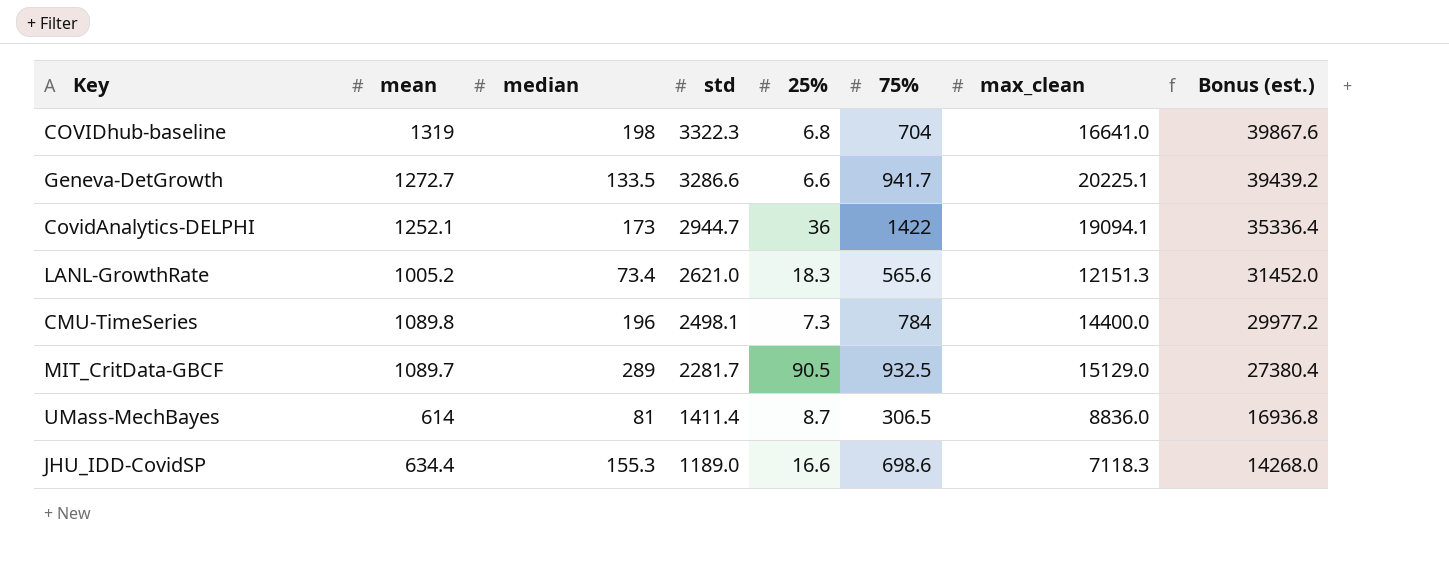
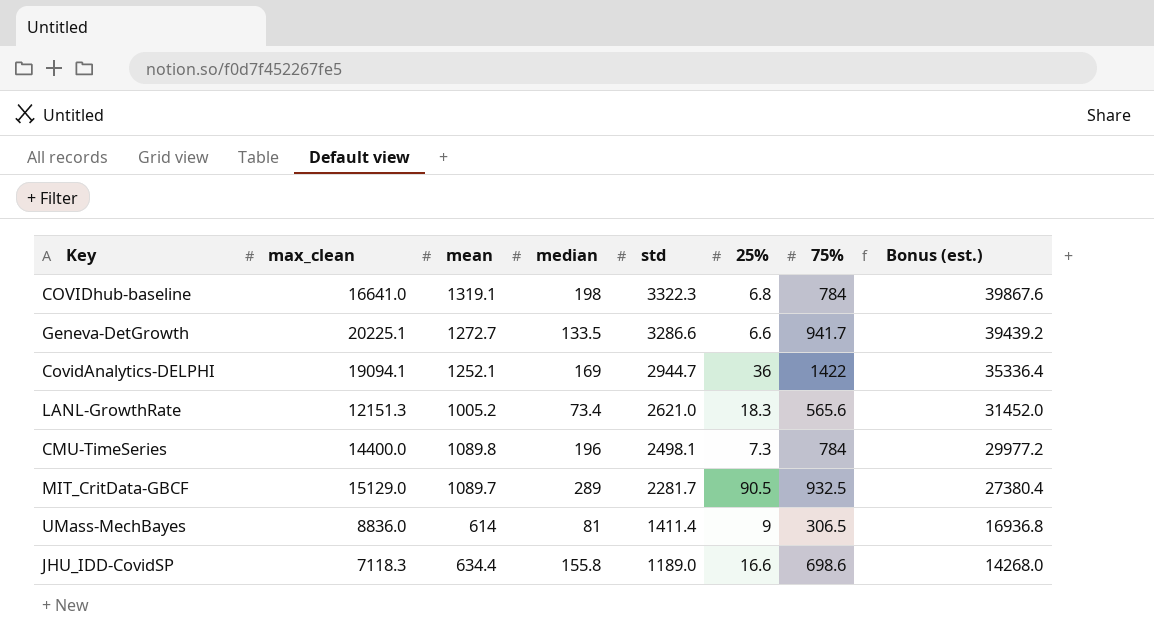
column max_clean | position: 7 -> 2
COVIDhub-baseline | mean: 1319 -> 1319.1
COVIDhub-baseline | 75%: 704 -> 784
CovidAnalytics-DELPHI | median: 173 -> 169
UMass-MechBayes | 25%: 8.7 -> 9
JHU_IDD-CovidSP | median: 155.3 -> 155.8

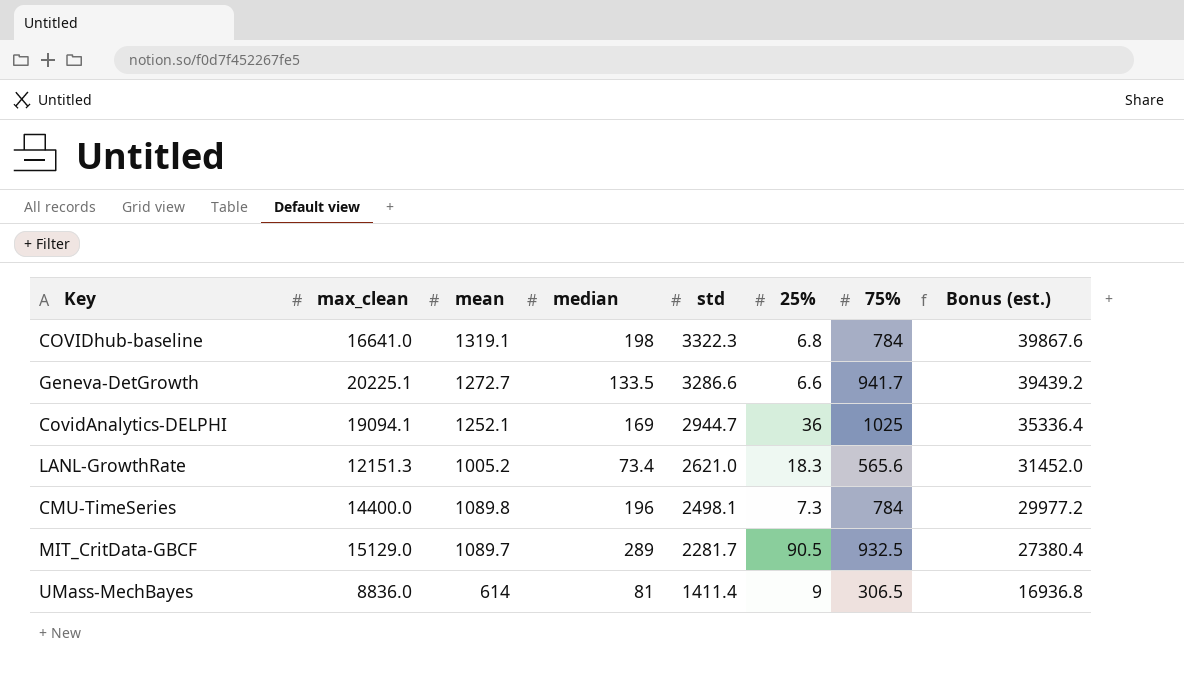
row JHU_IDD-CovidSP: 7118.3 | 634.4 | 155.8 | 1189.0 | 16.6 | 698.6 | 14268.0 -> none
CovidAnalytics-DELPHI | 75%: 1422 -> 1025

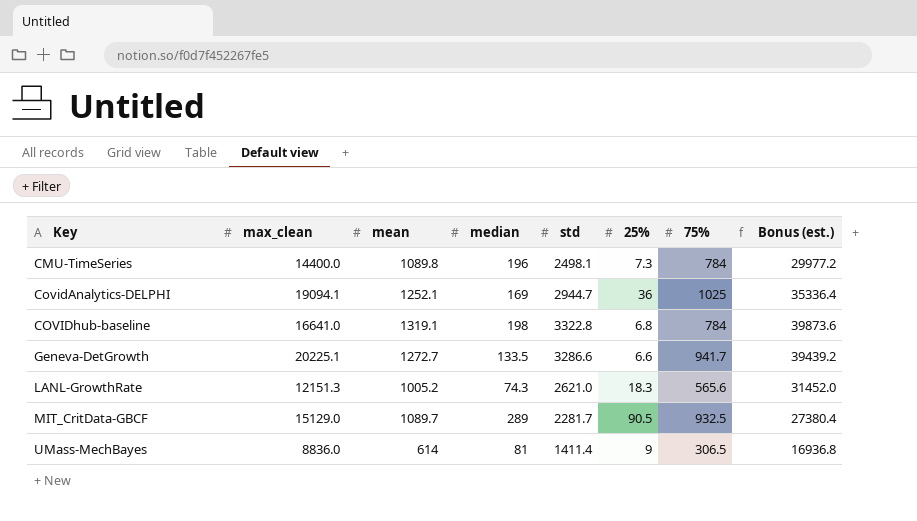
row order: std descending -> Key ascending
COVIDhub-baseline | std: 3322.3 -> 3322.8
COVIDhub-baseline | Bonus (est.): 39867.6 -> 39873.6
LANL-GrowthRate | median: 73.4 -> 74.3

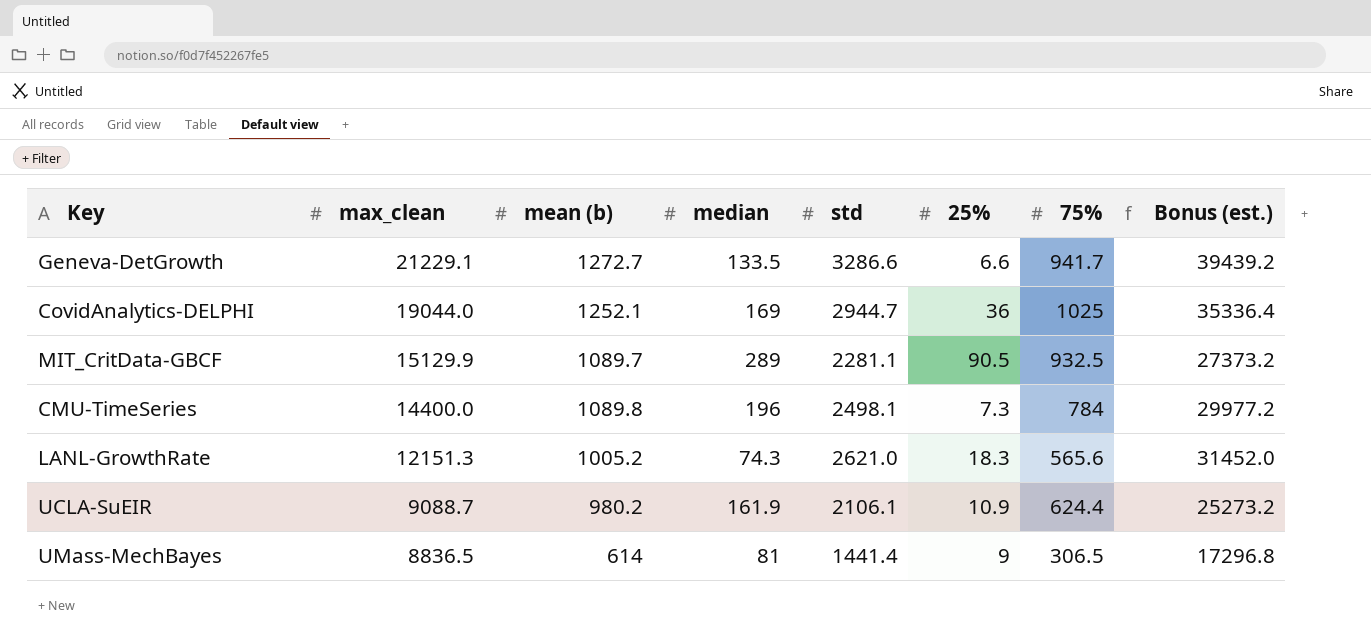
row order: Key ascending -> max_clean descending
column name: mean -> mean (b)
row COVIDhub-baseline: 16641.0 | 1319.1 | 198 | 3322.8 | 6.8 | 784 | 39873.6 -> none
Geneva-DetGrowth | max_clean: 20225.1 -> 21229.1
CovidAnalytics-DELPHI | max_clean: 19094.1 -> 19044.0
MIT_CritData-GBCF | max_clean: 15129.0 -> 15129.9
MIT_CritData-GBCF | std: 2281.7 -> 2281.1
MIT_CritData-GBCF | Bonus (est.): 27380.4 -> 27373.2
row UCLA-SuEIR: none -> 9088.7 | 980.2 | 161.9 | 2106.1 | 10.9 | 624.4 | 25273.2
UMass-MechBayes | max_clean: 8836.0 -> 8836.5
UMass-MechBayes | std: 1411.4 -> 1441.4
UMass-MechBayes | Bonus (est.): 16936.8 -> 17296.8

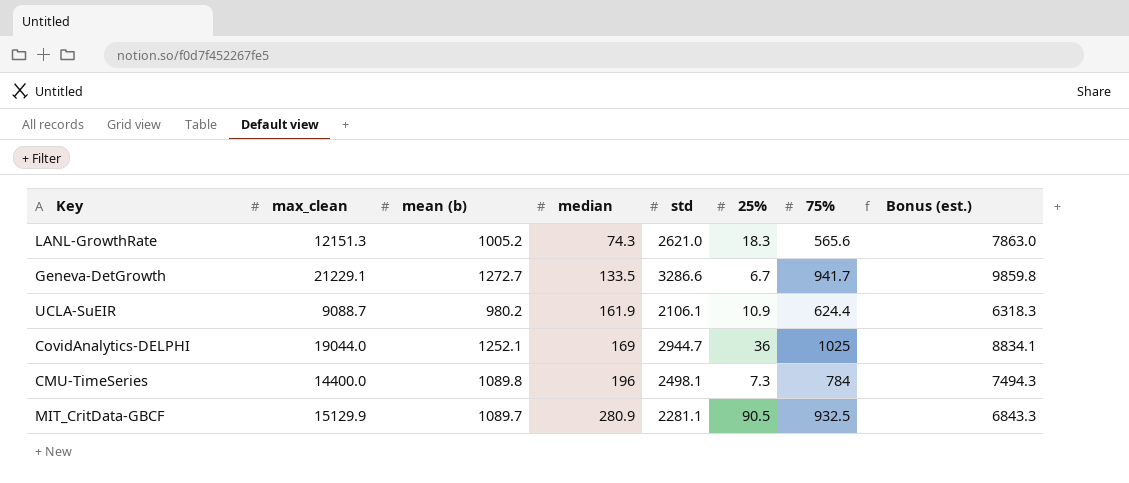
row order: max_clean descending -> median ascending
column Bonus (est.) | formula: [std] * 12 -> [std] * 3
row UMass-MechBayes: 8836.5 | 614 | 81 | 1441.4 | 9 | 306.5 | 17296.8 -> none
Geneva-DetGrowth | 25%: 6.6 -> 6.7
MIT_CritData-GBCF | median: 289 -> 280.9

